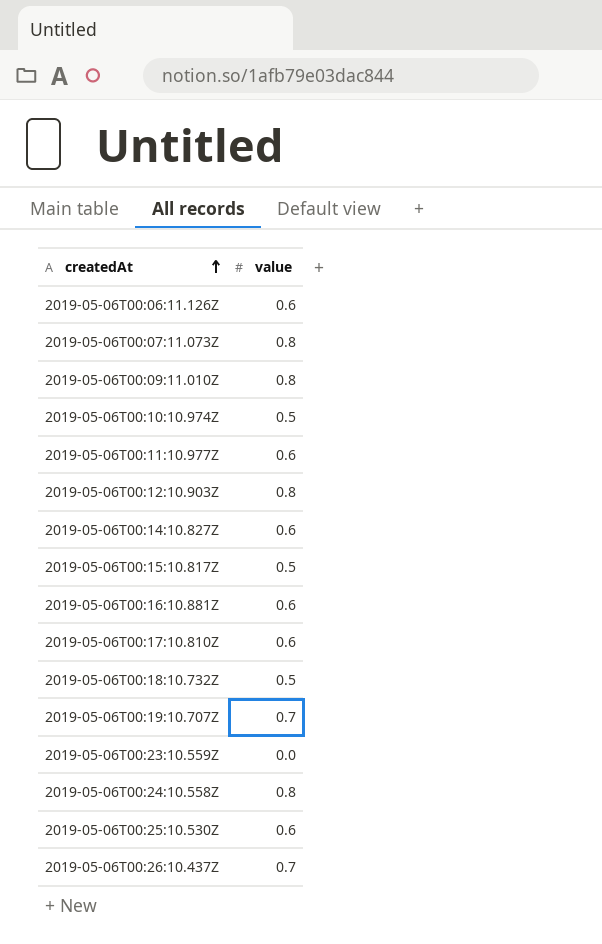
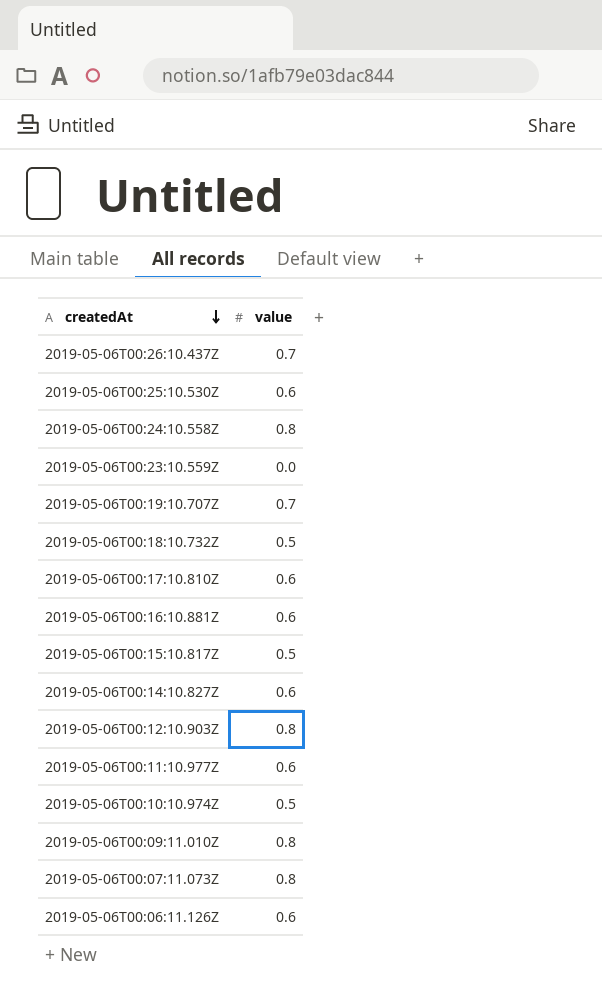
row order: createdAt ascending -> createdAt descending

